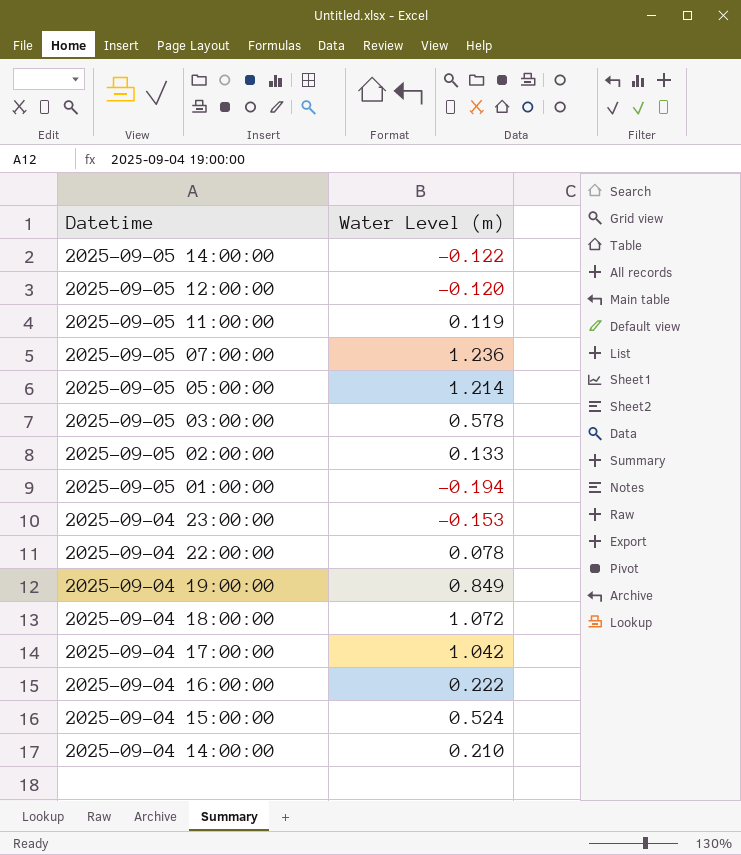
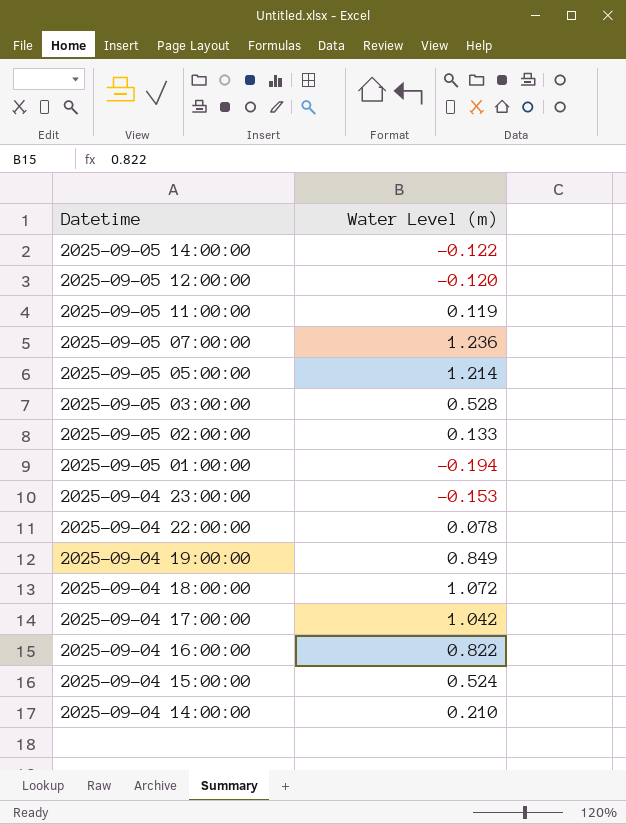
2025-09-05 03:00:00 | Water Level (m): 0.578 -> 0.528
2025-09-04 16:00:00 | Water Level (m): 0.222 -> 0.822

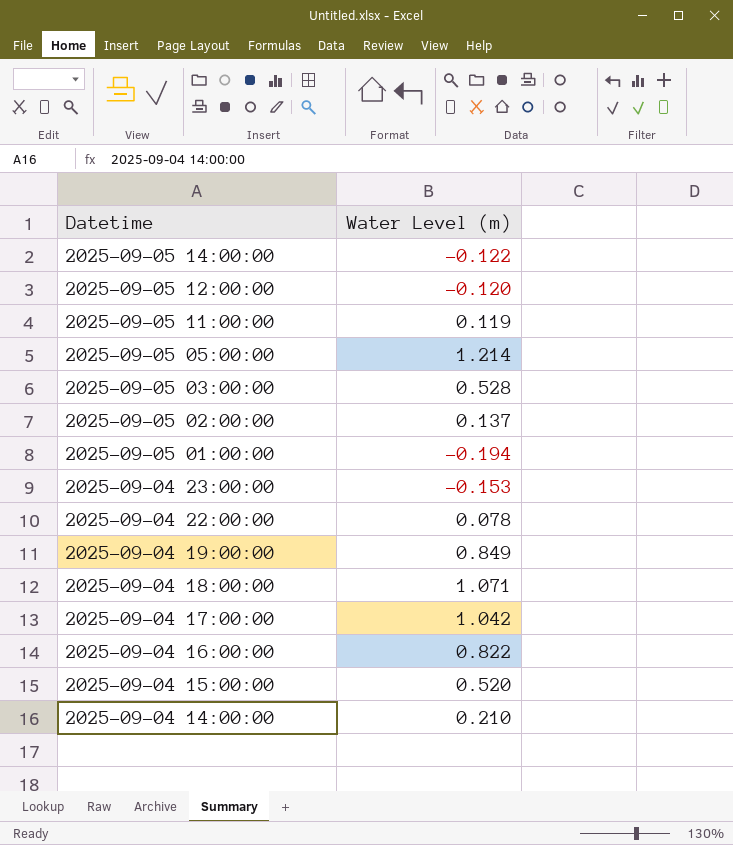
row 2025-09-05 07:00:00: 1.236 -> none
2025-09-05 02:00:00 | Water Level (m): 0.133 -> 0.137
2025-09-04 18:00:00 | Water Level (m): 1.072 -> 1.071
2025-09-04 15:00:00 | Water Level (m): 0.524 -> 0.520

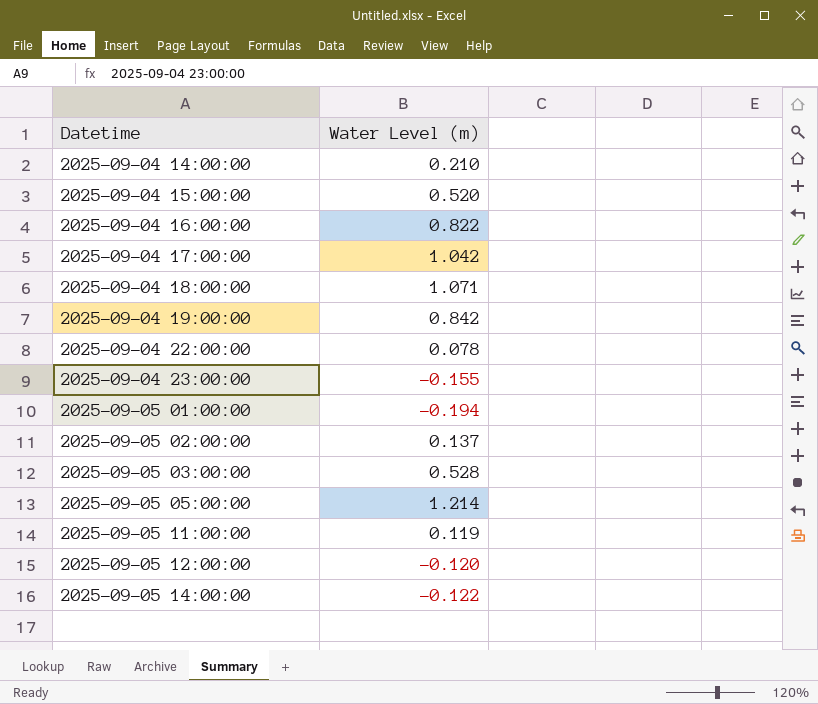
row order: Datetime descending -> Datetime ascending
2025-09-04 19:00:00 | Water Level (m): 0.849 -> 0.842
2025-09-04 23:00:00 | Water Level (m): -0.153 -> -0.155

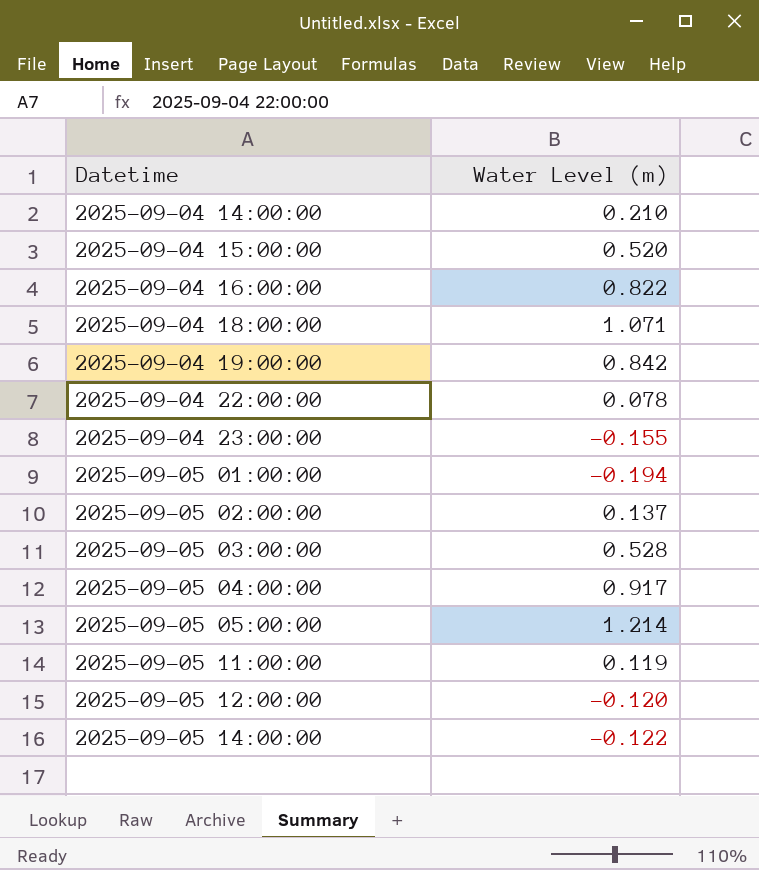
row 2025-09-04 17:00:00: 1.042 -> none
row 2025-09-05 04:00:00: none -> 0.917

